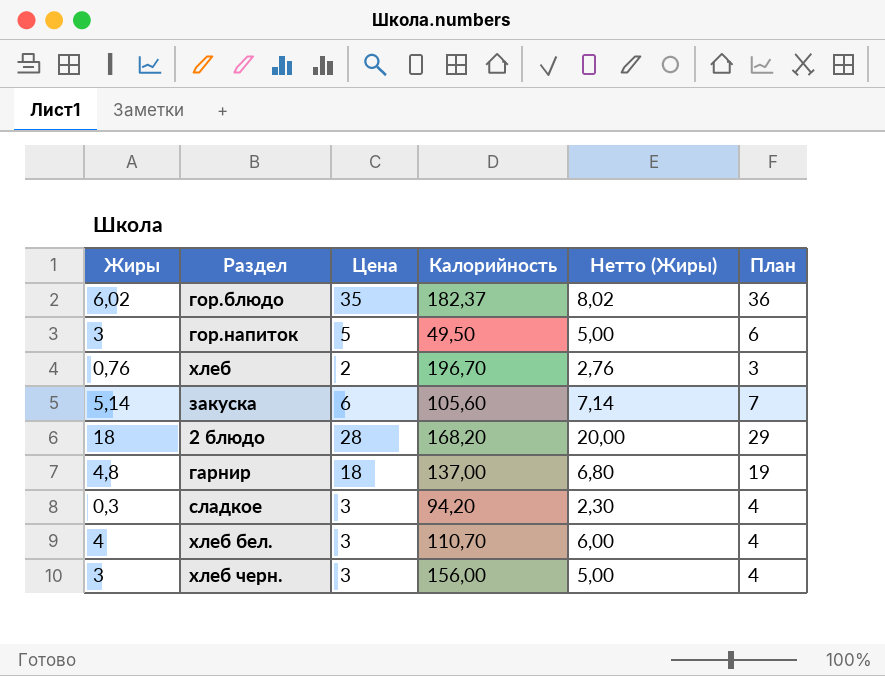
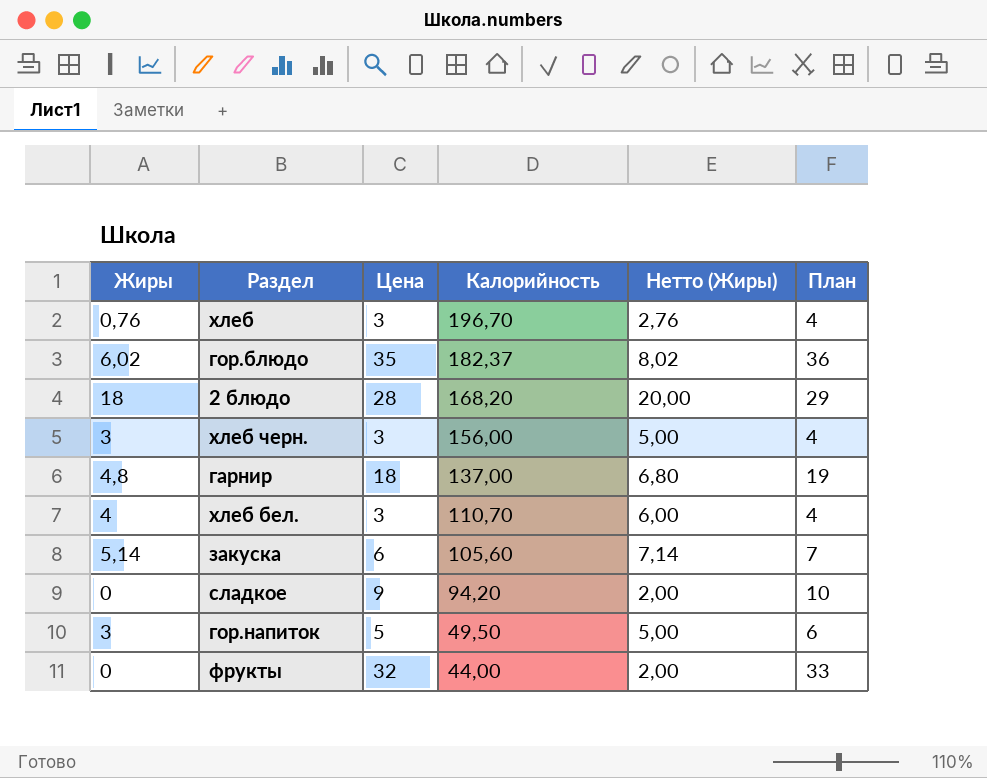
row order: none -> Калорийность descending
хлеб | Цена: 2 -> 3
хлеб | План: 3 -> 4
сладкое | Жиры: 0,3 -> 0
сладкое | Цена: 3 -> 9
сладкое | Нетто (Жиры): 2,30 -> 2,00
сладкое | План: 4 -> 10
row фрукты: none -> 0 | 32 | 44,00 | 2,00 | 33

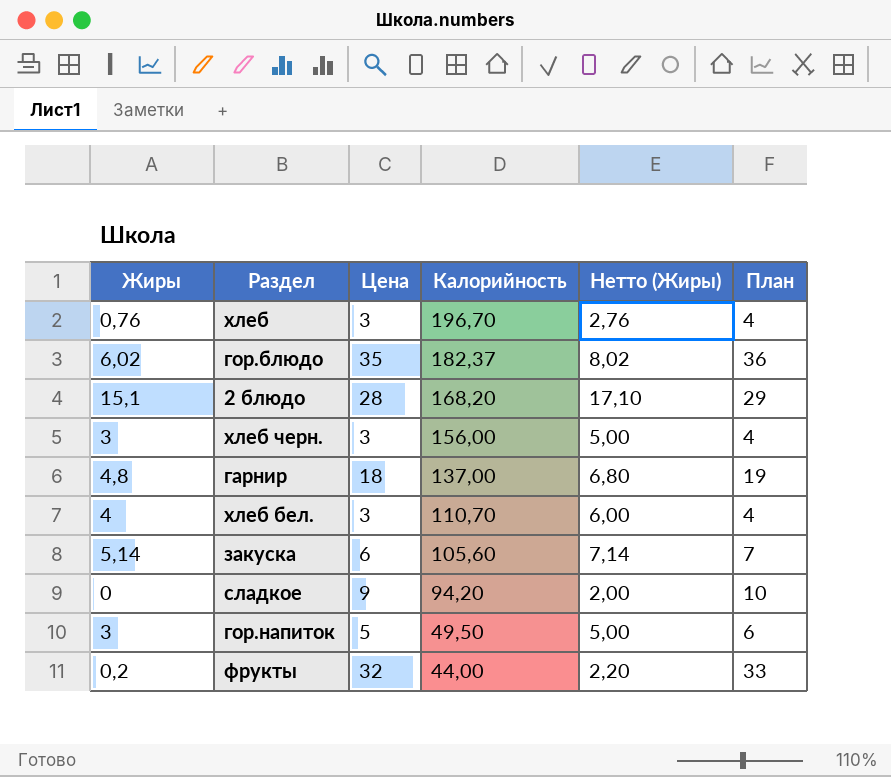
2 блюдо | Жиры: 18 -> 15,1
2 блюдо | Нетто (Жиры): 20,00 -> 17,10
фрукты | Жиры: 0 -> 0,2
фрукты | Нетто (Жиры): 2,00 -> 2,20

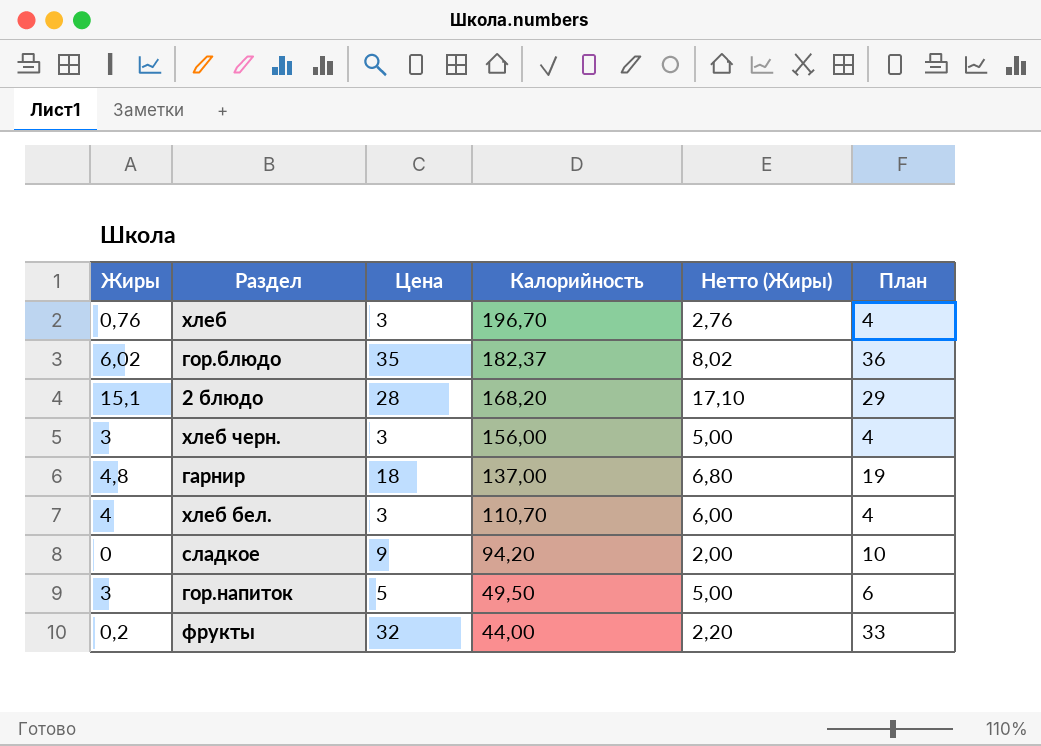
row закуска: 5,14 | 6 | 105,60 | 7,14 | 7 -> none

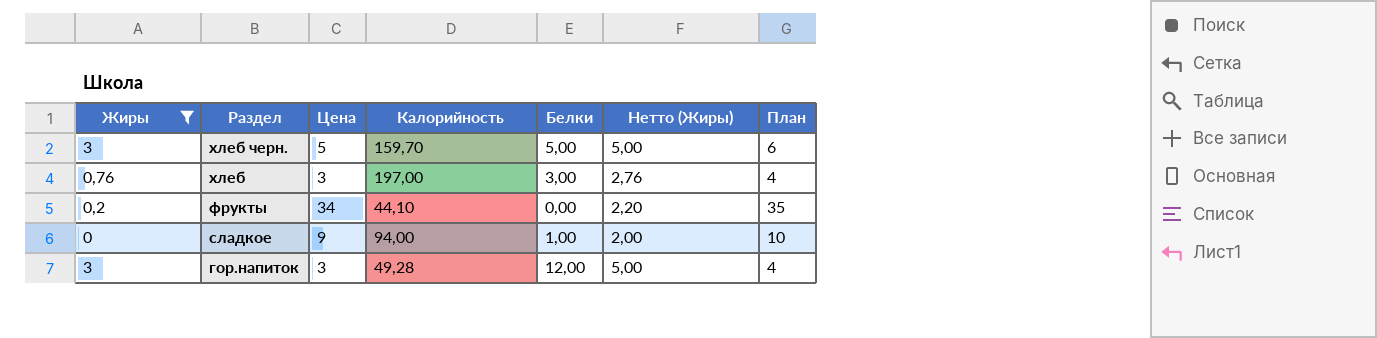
filter: none -> Жиры <= 3
row order: Калорийность descending -> Раздел descending
column Белки | position: none -> 5
хлеб черн. | Цена: 3 -> 5
хлеб черн. | Калорийность: 156,00 -> 159,70
хлеб черн. | План: 4 -> 6
хлеб | Калорийность: 196,70 -> 197,00
фрукты | Цена: 32 -> 34
фрукты | Калорийность: 44,00 -> 44,10
фрукты | План: 33 -> 35
сладкое | Калорийность: 94,20 -> 94,00
гор.напиток | Цена: 5 -> 3
гор.напиток | Калорийность: 49,50 -> 49,28
гор.напиток | План: 6 -> 4

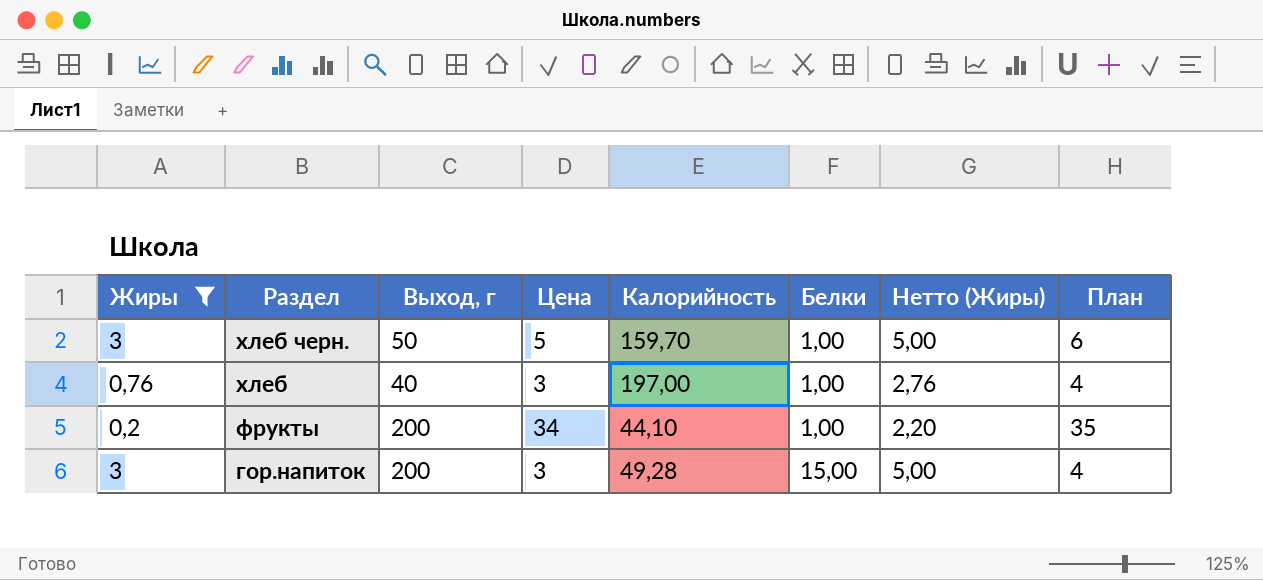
column Выход, г | position: none -> 3
row сладкое: 0 | 9 | 94,00 | 1,00 | 2,00 | 10 -> none
хлеб черн. | Белки: 5,00 -> 1,00
хлеб | Белки: 3,00 -> 1,00
фрукты | Белки: 0,00 -> 1,00
гор.напиток | Белки: 12,00 -> 15,00

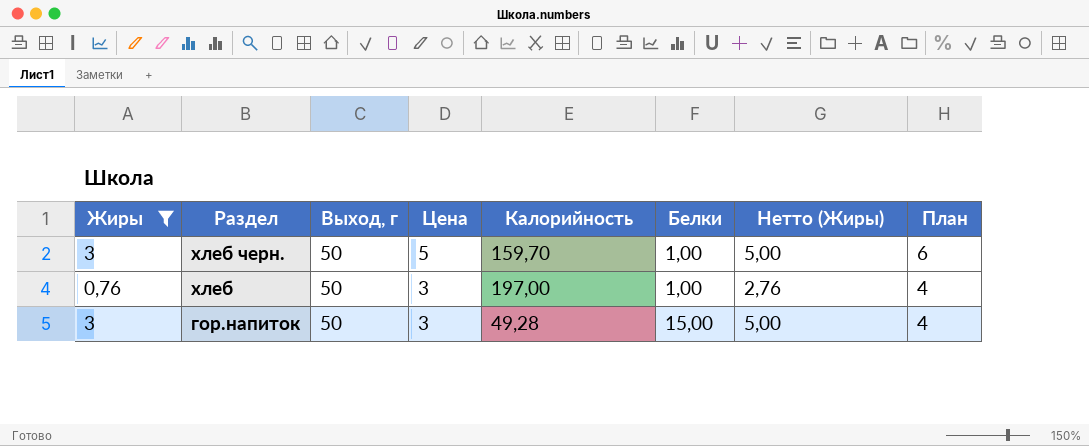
row фрукты: 0,2 | 200 | 34 | 44,10 | 1,00 | 2,20 | 35 -> none
хлеб | Выход, г: 40 -> 50
гор.напиток | Выход, г: 200 -> 50

